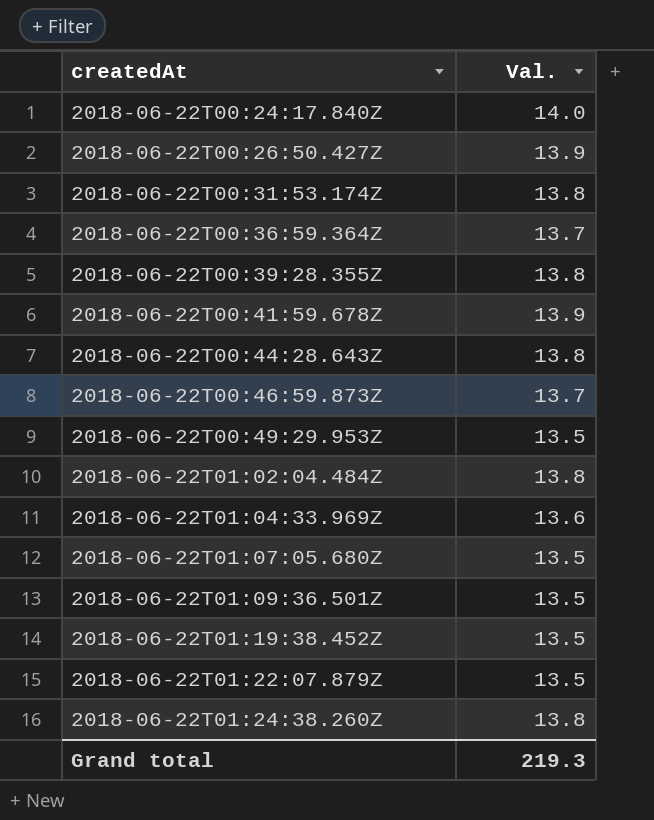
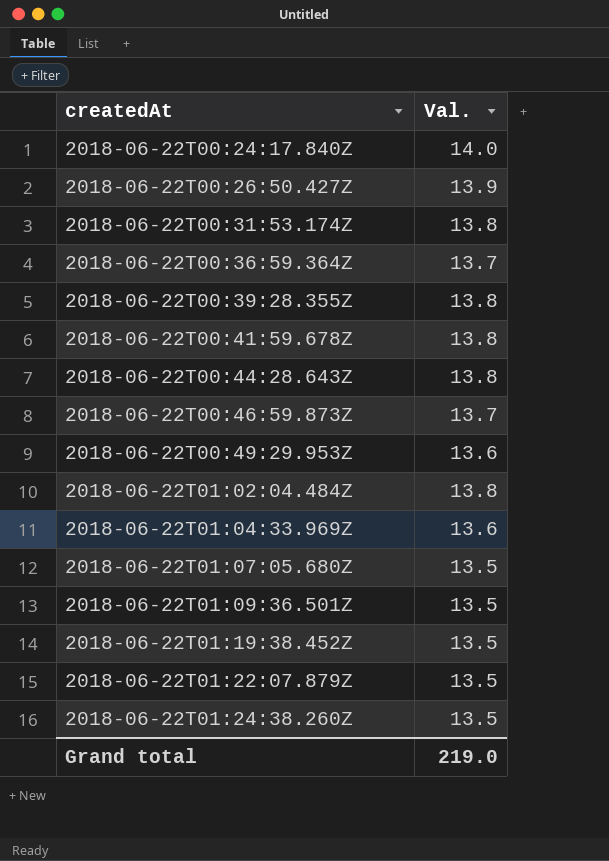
2018-06-22T00:41:59.678Z | Val.: 13.9 -> 13.8
2018-06-22T00:49:29.953Z | Val.: 13.5 -> 13.6
2018-06-22T01:24:38.260Z | Val.: 13.8 -> 13.5
Grand total | Val.: 219.3 -> 219.0

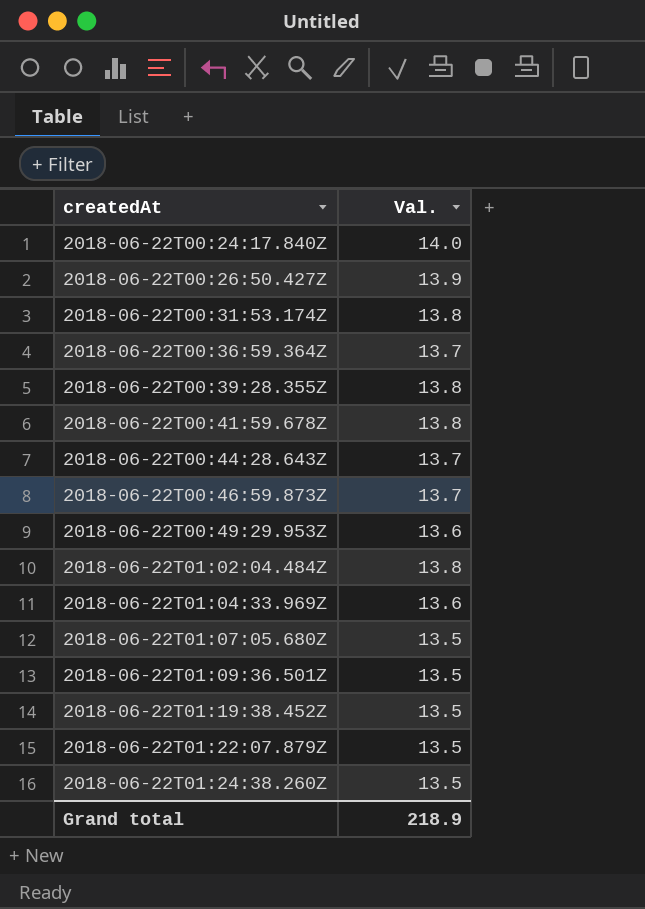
2018-06-22T00:44:28.643Z | Val.: 13.8 -> 13.7
Grand total | Val.: 219.0 -> 218.9

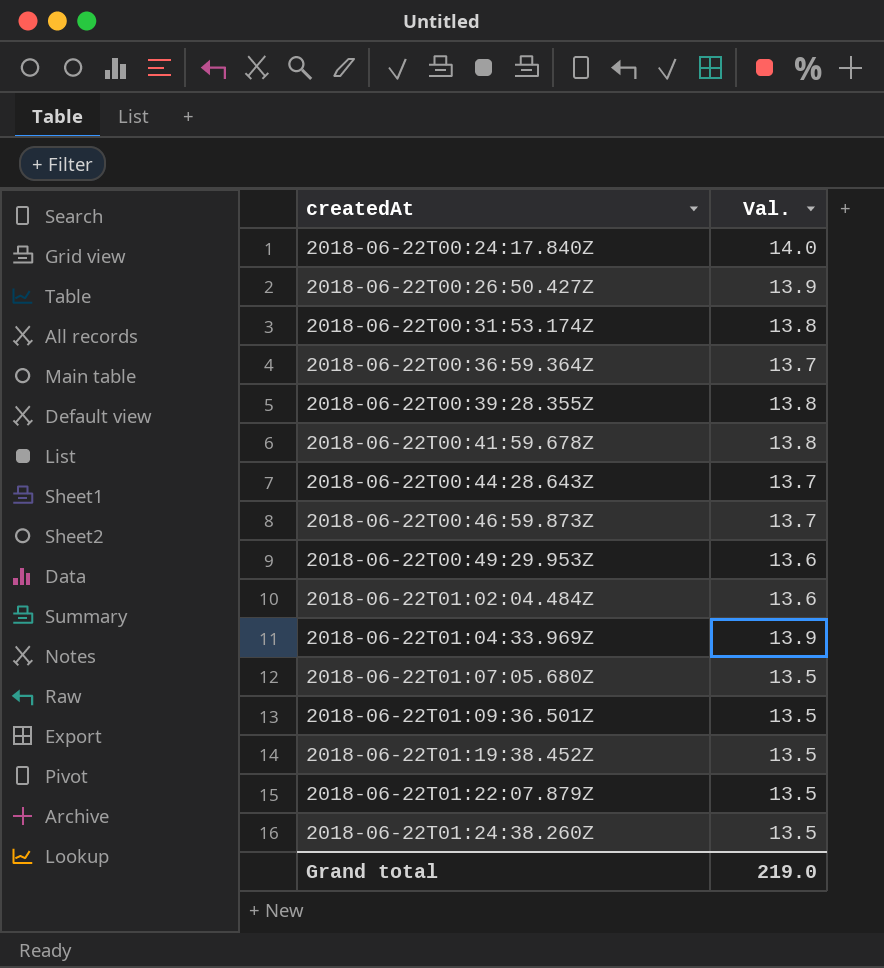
2018-06-22T01:02:04.484Z | Val.: 13.8 -> 13.6
2018-06-22T01:04:33.969Z | Val.: 13.6 -> 13.9
Grand total | Val.: 218.9 -> 219.0

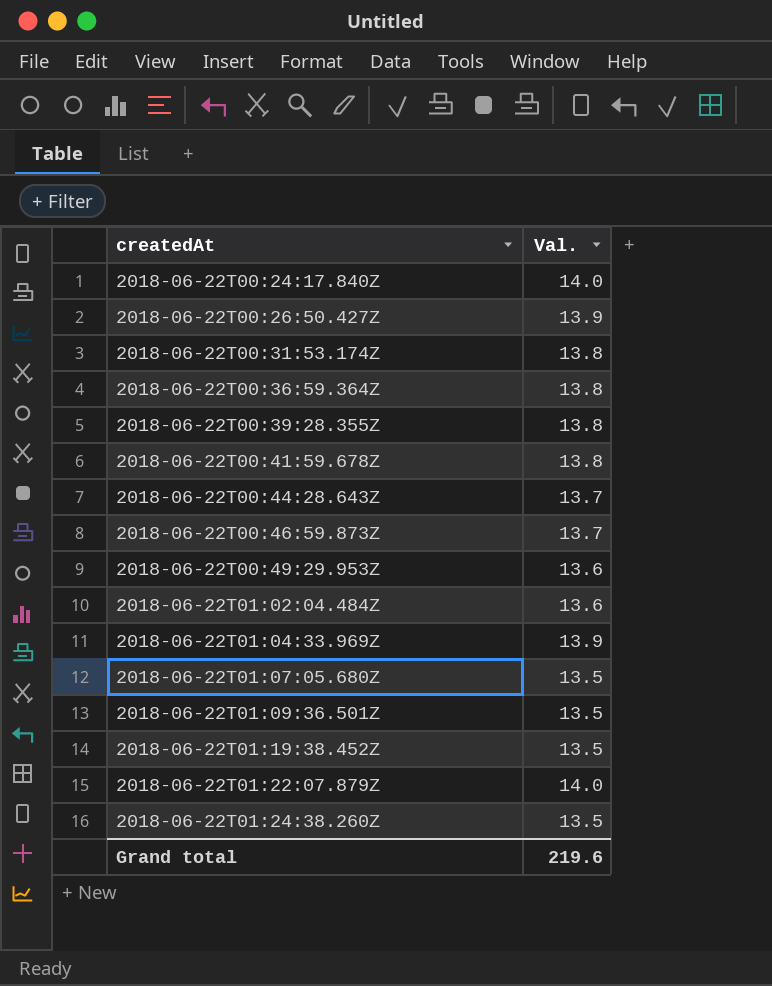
2018-06-22T00:36:59.364Z | Val.: 13.7 -> 13.8
2018-06-22T01:22:07.879Z | Val.: 13.5 -> 14.0
Grand total | Val.: 219.0 -> 219.6

